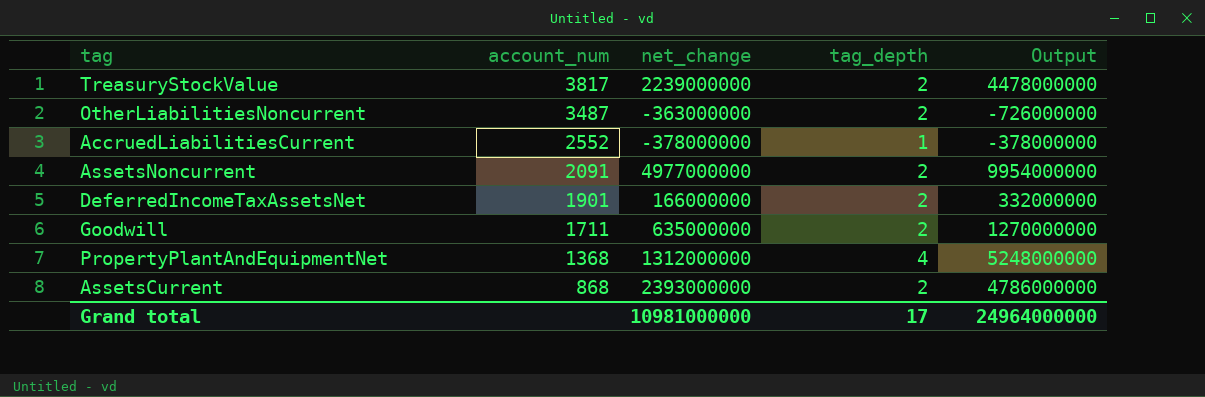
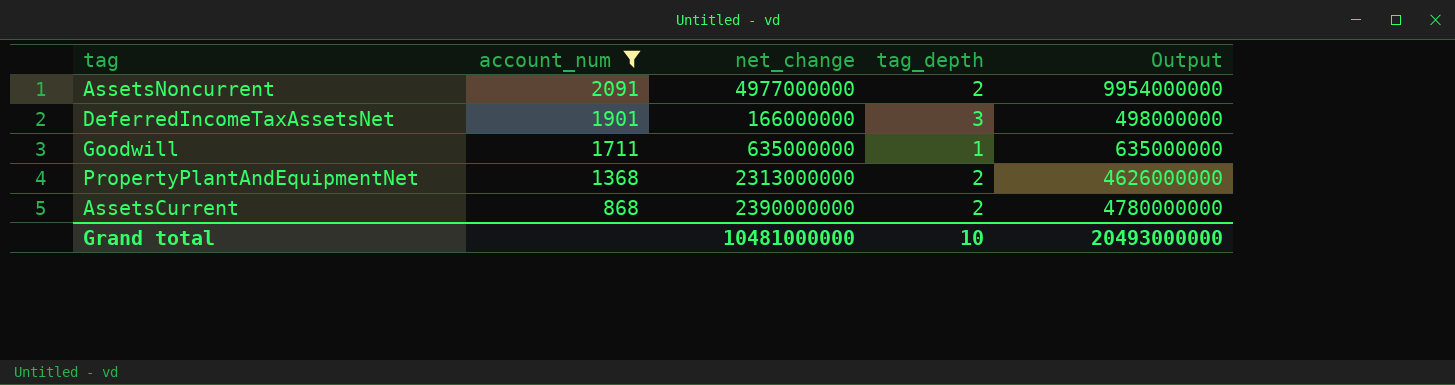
filter: none -> account_num <= 2091
DeferredIncomeTaxAssetsNet | tag_depth: 2 -> 3
DeferredIncomeTaxAssetsNet | Output: 332000000 -> 498000000
Goodwill | tag_depth: 2 -> 1
Goodwill | Output: 1270000000 -> 635000000
PropertyPlantAndEquipmentNet | net_change: 1312000000 -> 2313000000
PropertyPlantAndEquipmentNet | tag_depth: 4 -> 2
PropertyPlantAndEquipmentNet | Output: 5248000000 -> 4626000000
AssetsCurrent | net_change: 2393000000 -> 2390000000
AssetsCurrent | Output: 4786000000 -> 4780000000
Grand total | net_change: 10981000000 -> 10481000000
Grand total | tag_depth: 17 -> 10
Grand total | Output: 24964000000 -> 20493000000

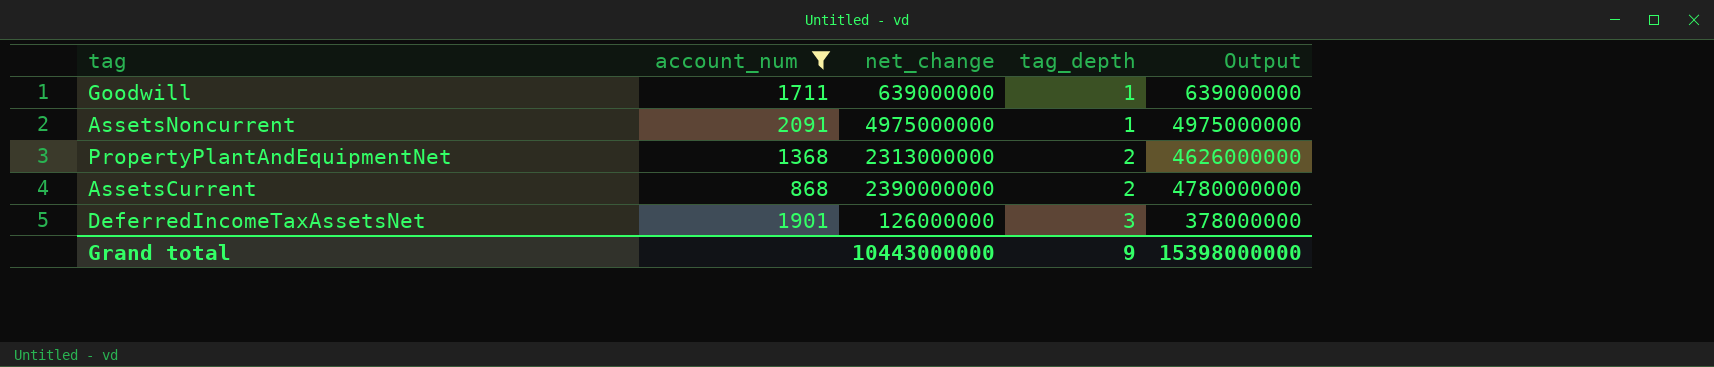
row order: account_num descending -> tag_depth ascending
Goodwill | net_change: 635000000 -> 639000000
Goodwill | Output: 635000000 -> 639000000
AssetsNoncurrent | net_change: 4977000000 -> 4975000000
AssetsNoncurrent | tag_depth: 2 -> 1
AssetsNoncurrent | Output: 9954000000 -> 4975000000
DeferredIncomeTaxAssetsNet | net_change: 166000000 -> 126000000
DeferredIncomeTaxAssetsNet | Output: 498000000 -> 378000000
Grand total | net_change: 10481000000 -> 10443000000
Grand total | tag_depth: 10 -> 9
Grand total | Output: 20493000000 -> 15398000000

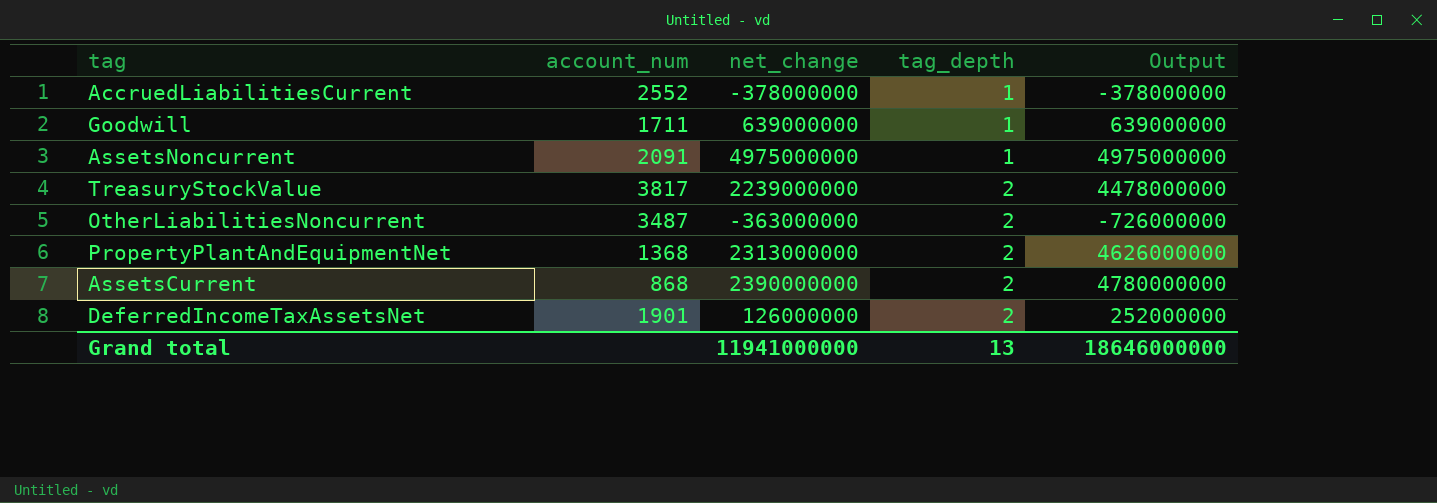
filter: account_num <= 2091 -> none
DeferredIncomeTaxAssetsNet | tag_depth: 3 -> 2
DeferredIncomeTaxAssetsNet | Output: 378000000 -> 252000000
Grand total | net_change: 10443000000 -> 11941000000
Grand total | tag_depth: 9 -> 13
Grand total | Output: 15398000000 -> 18646000000

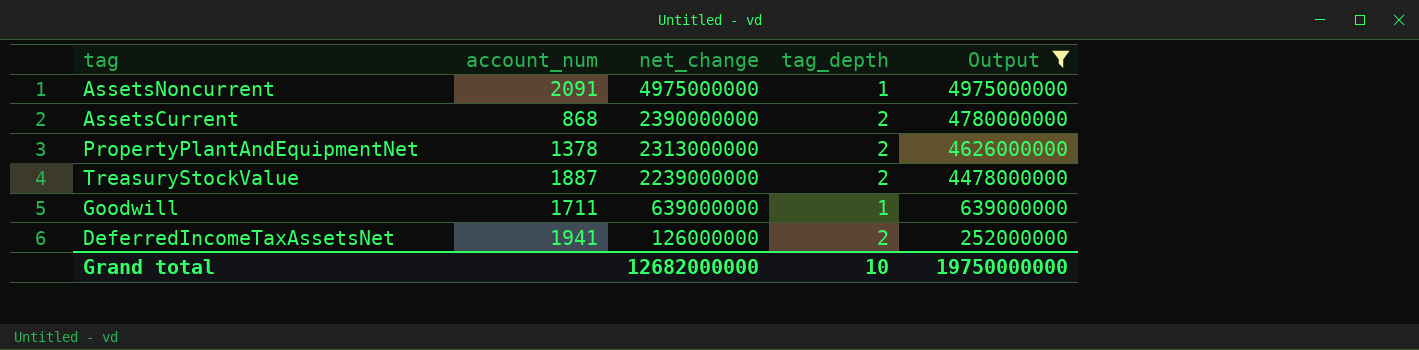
filter: none -> Output >= 252000000
row order: tag_depth ascending -> net_change descending
PropertyPlantAndEquipmentNet | account_num: 1368 -> 1378
TreasuryStockValue | account_num: 3817 -> 1887
DeferredIncomeTaxAssetsNet | account_num: 1901 -> 1941
Grand total | net_change: 11941000000 -> 12682000000
Grand total | tag_depth: 13 -> 10
Grand total | Output: 18646000000 -> 19750000000

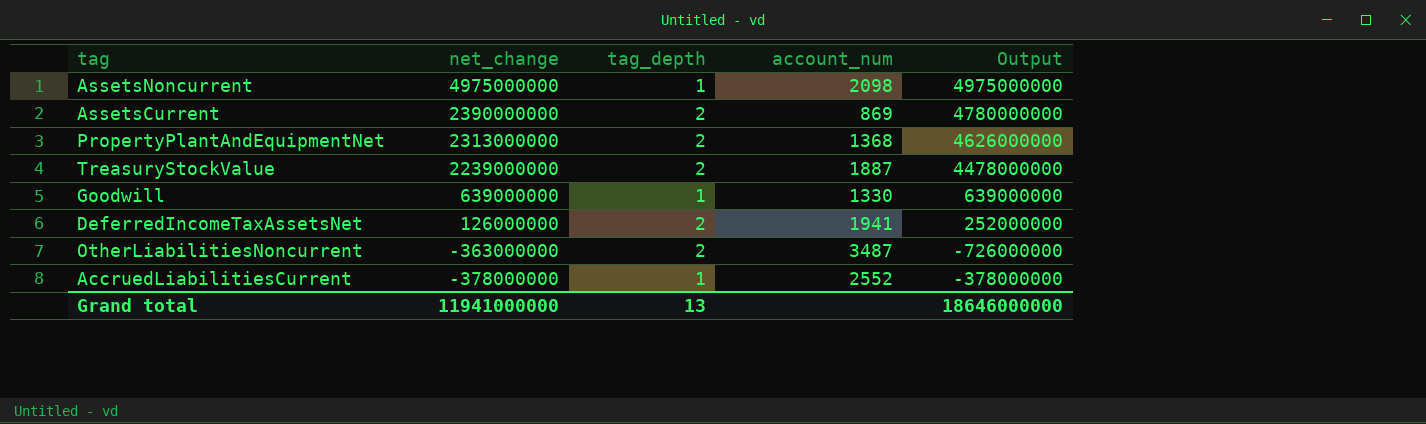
filter: Output >= 252000000 -> none
column account_num | position: 2 -> 4
AssetsNoncurrent | account_num: 2091 -> 2098
AssetsCurrent | account_num: 868 -> 869
PropertyPlantAndEquipmentNet | account_num: 1378 -> 1368
Goodwill | account_num: 1711 -> 1330
Grand total | net_change: 12682000000 -> 11941000000
Grand total | tag_depth: 10 -> 13
Grand total | Output: 19750000000 -> 18646000000

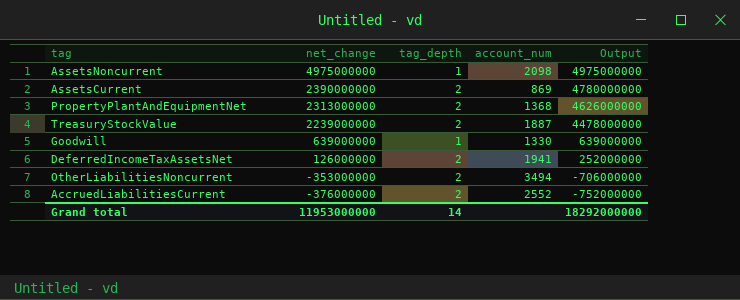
OtherLiabilitiesNoncurrent | net_change: -363000000 -> -353000000
OtherLiabilitiesNoncurrent | account_num: 3487 -> 3494
OtherLiabilitiesNoncurrent | Output: -726000000 -> -706000000
AccruedLiabilitiesCurrent | net_change: -378000000 -> -376000000
AccruedLiabilitiesCurrent | tag_depth: 1 -> 2
AccruedLiabilitiesCurrent | Output: -378000000 -> -752000000
Grand total | net_change: 11941000000 -> 11953000000
Grand total | tag_depth: 13 -> 14
Grand total | Output: 18646000000 -> 18292000000

